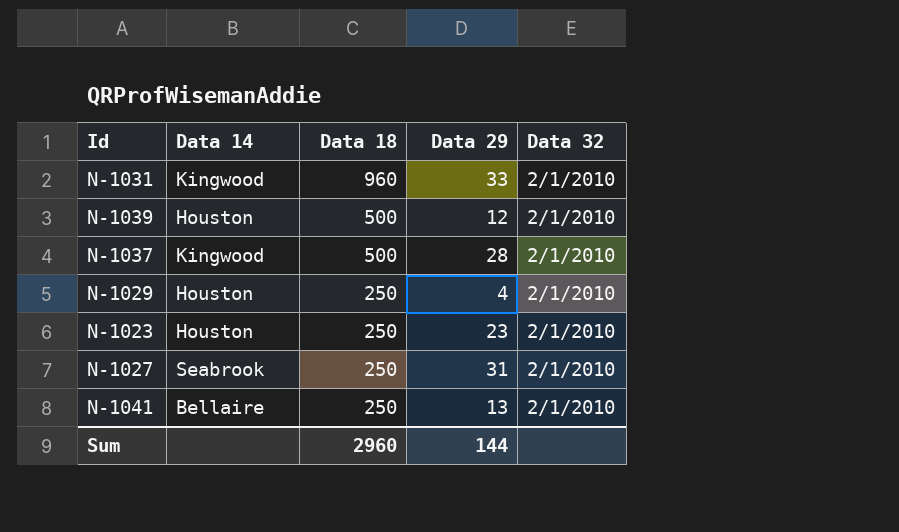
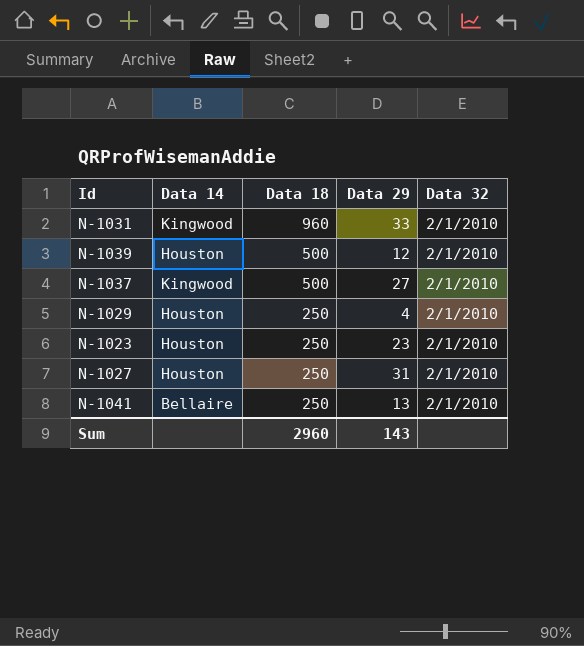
N-1037 | Data 29: 28 -> 27
N-1027 | Data 14: Seabrook -> Houston
Sum | Data 29: 144 -> 143

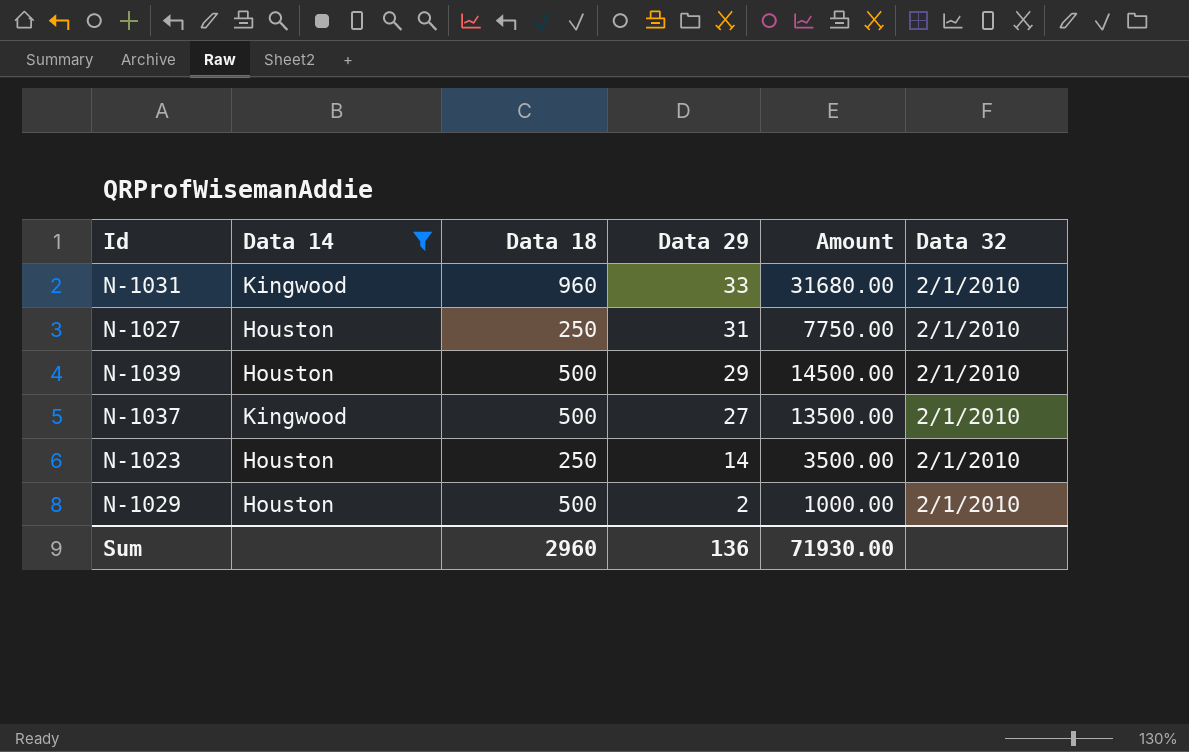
filter: none -> Data 14 != Bellaire
row order: Data 18 descending -> Data 29 descending
column Amount | formula: none -> [Data 18] * [Data 29]
N-1039 | Data 29: 12 -> 29
N-1023 | Data 29: 23 -> 14
N-1029 | Data 18: 250 -> 500
N-1029 | Data 29: 4 -> 2
Sum | Data 29: 143 -> 136

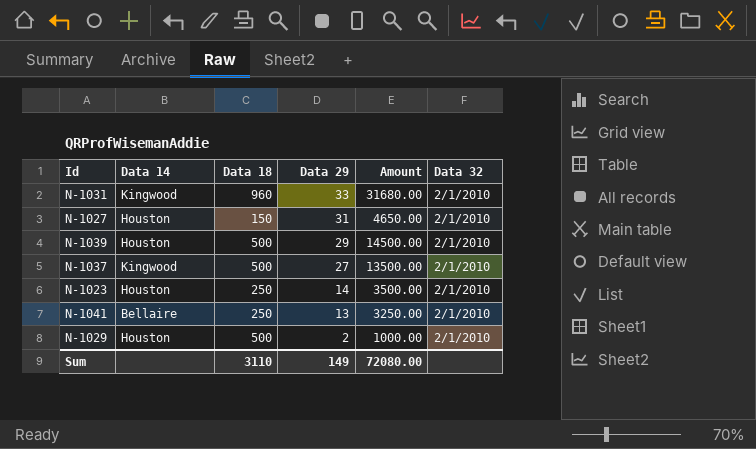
filter: Data 14 != Bellaire -> none
N-1027 | Data 18: 250 -> 150
N-1027 | Amount: 7750.00 -> 4650.00
Sum | Data 18: 2960 -> 3110
Sum | Data 29: 136 -> 149
Sum | Amount: 71930.00 -> 72080.00

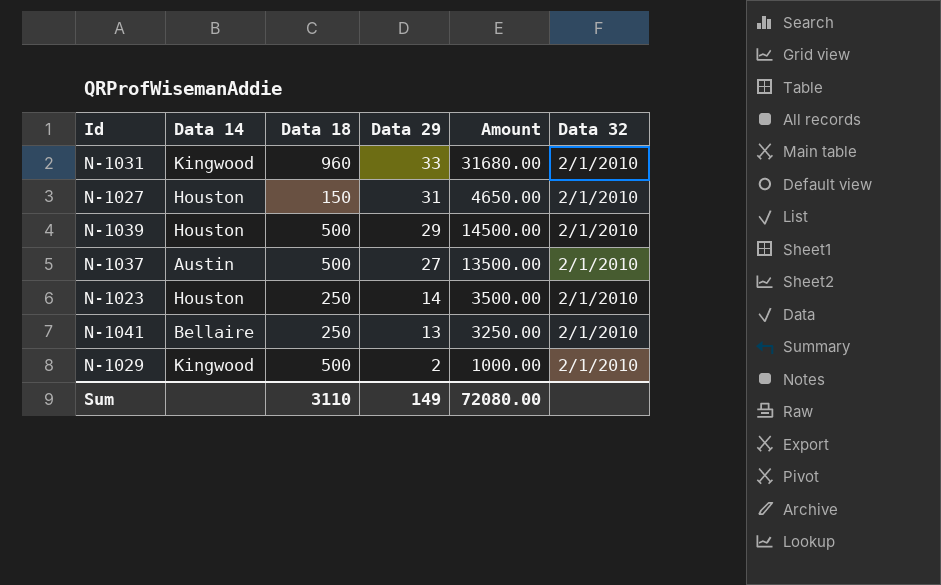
N-1037 | Data 14: Kingwood -> Austin
N-1029 | Data 14: Houston -> Kingwood

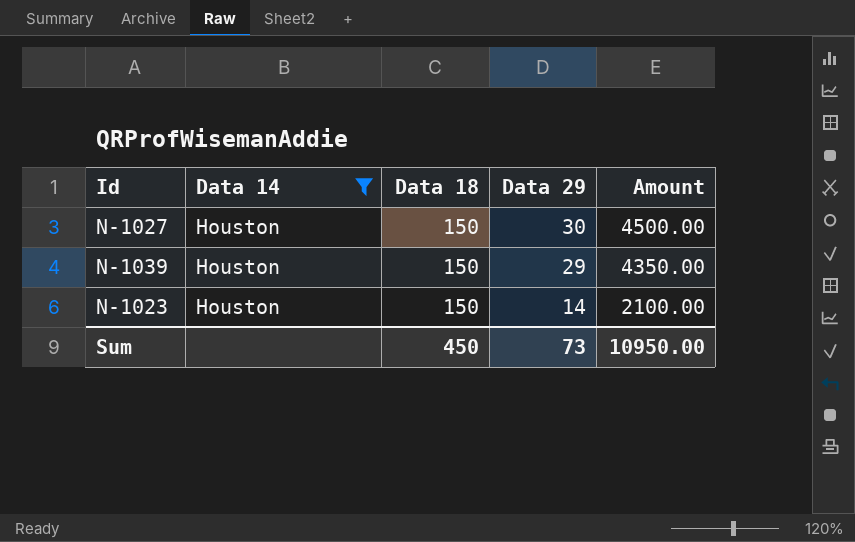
filter: none -> Data 14 = Houston
column Data 32 | position: 6 -> none
N-1027 | Data 29: 31 -> 30
N-1027 | Amount: 4650.00 -> 4500.00
N-1039 | Data 18: 500 -> 150
N-1039 | Amount: 14500.00 -> 4350.00
N-1023 | Data 18: 250 -> 150
N-1023 | Amount: 3500.00 -> 2100.00
Sum | Data 18: 3110 -> 450
Sum | Data 29: 149 -> 73
Sum | Amount: 72080.00 -> 10950.00

